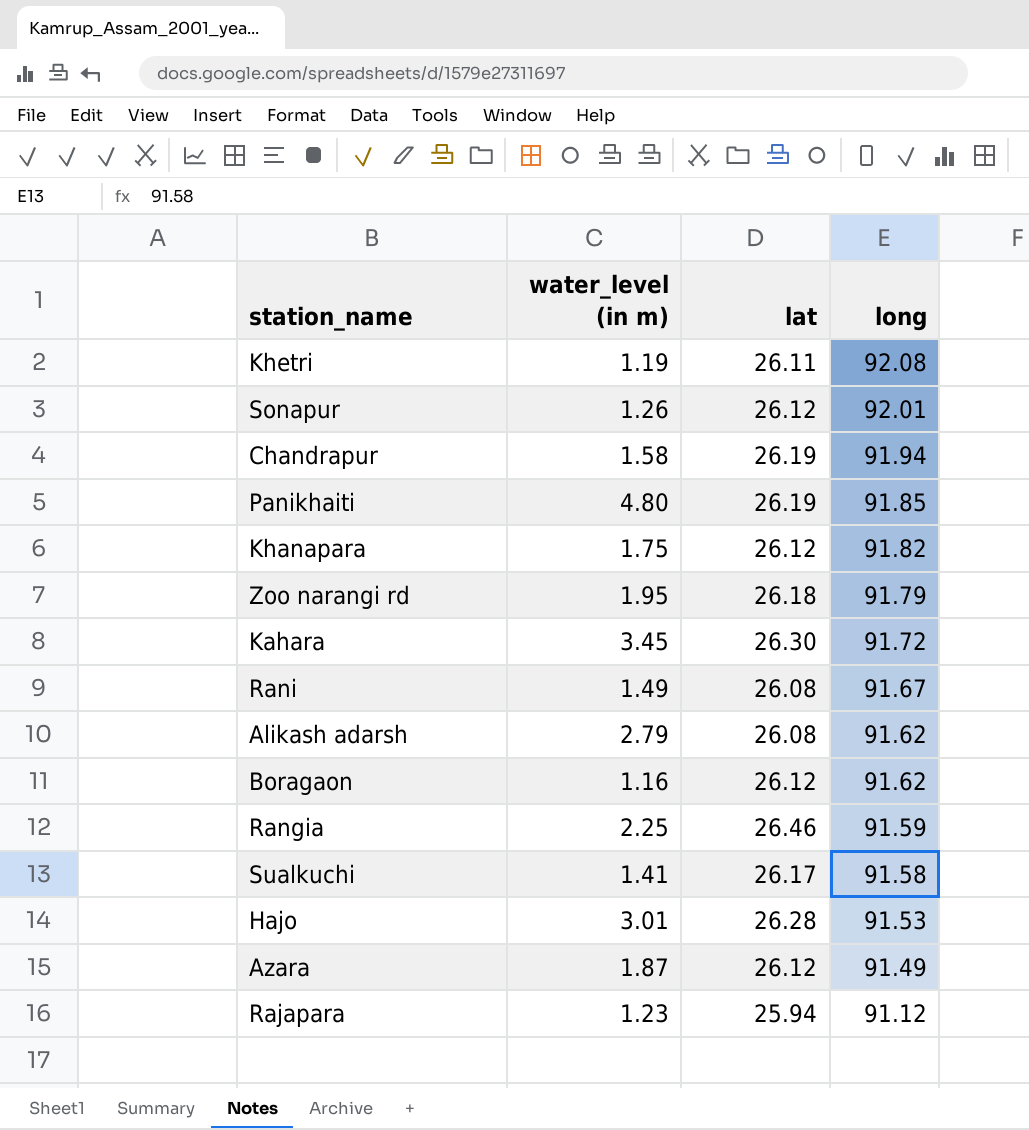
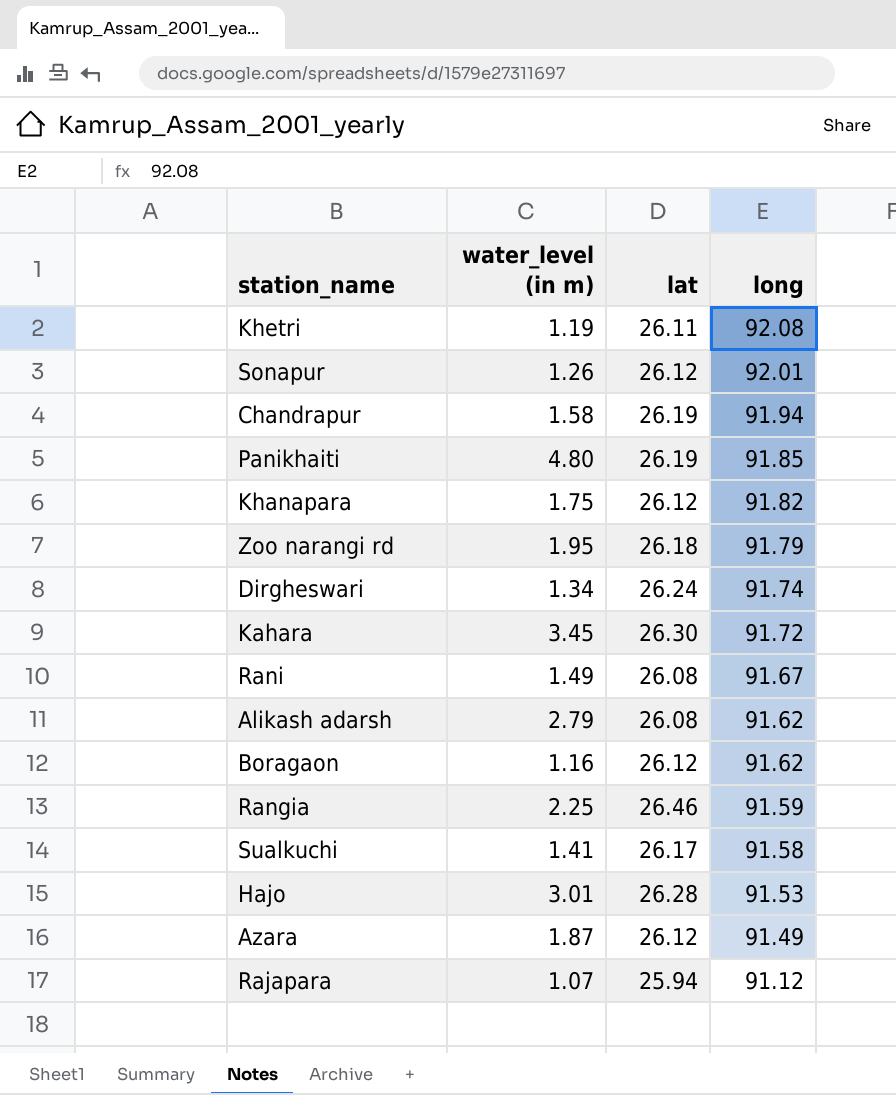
row Dirgheswari: none -> 1.34 | 26.24 | 91.74
Rajapara | water_level (in m): 1.23 -> 1.07

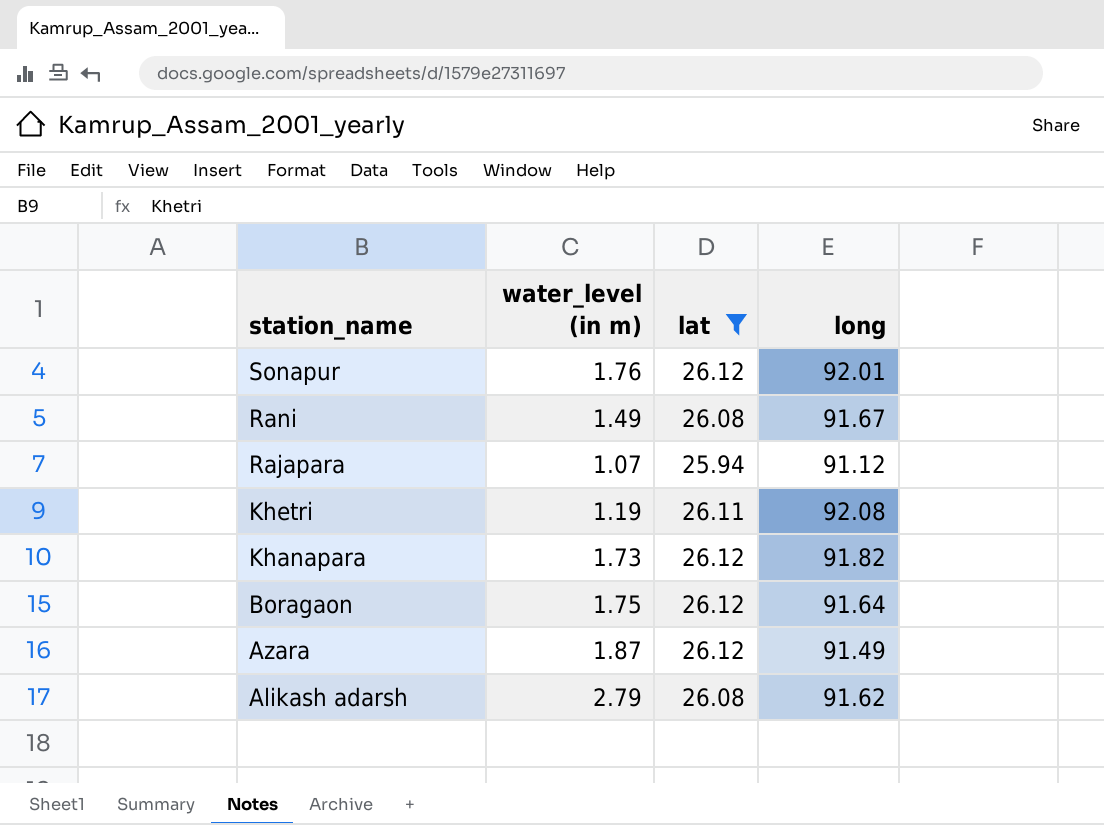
filter: none -> lat <= 26.12
row order: long descending -> station_name descending
Sonapur | water_level (in m): 1.26 -> 1.76
Khanapara | water_level (in m): 1.75 -> 1.73
Boragaon | water_level (in m): 1.16 -> 1.75
Boragaon | long: 91.62 -> 91.64

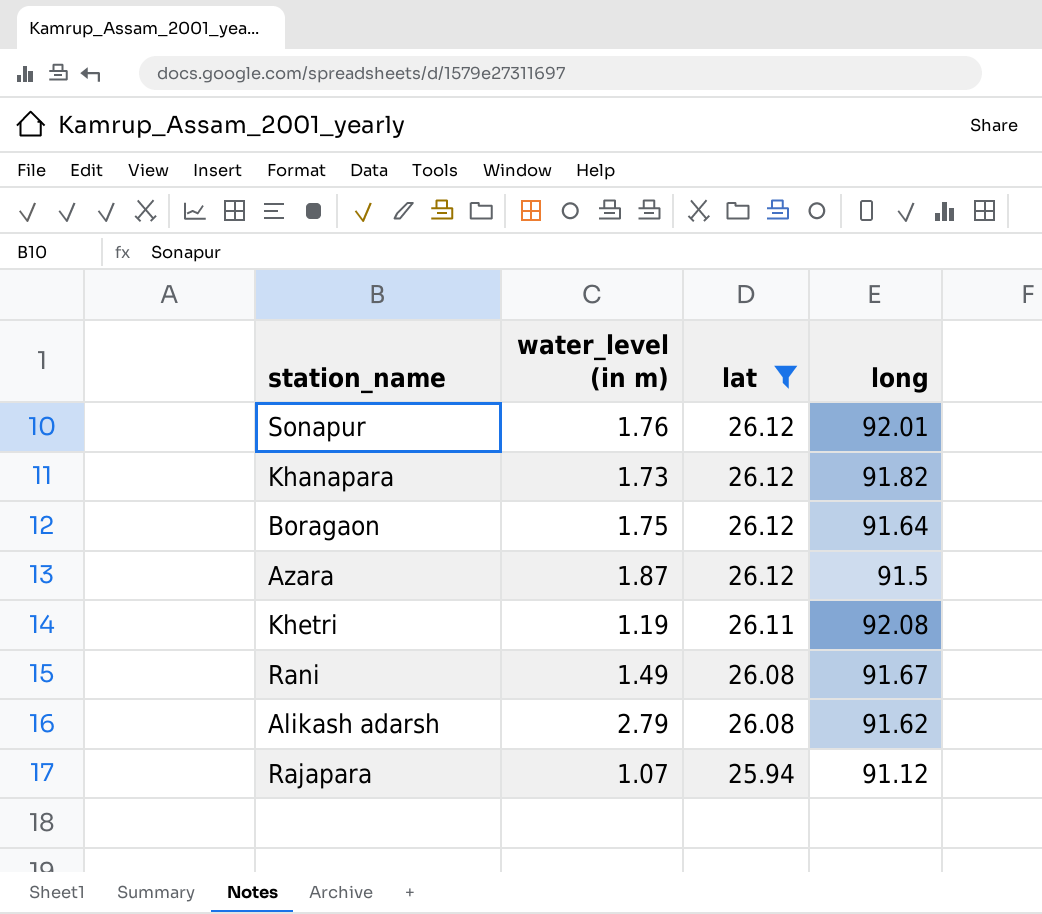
row order: station_name descending -> lat descending
Azara | long: 91.49 -> 91.5

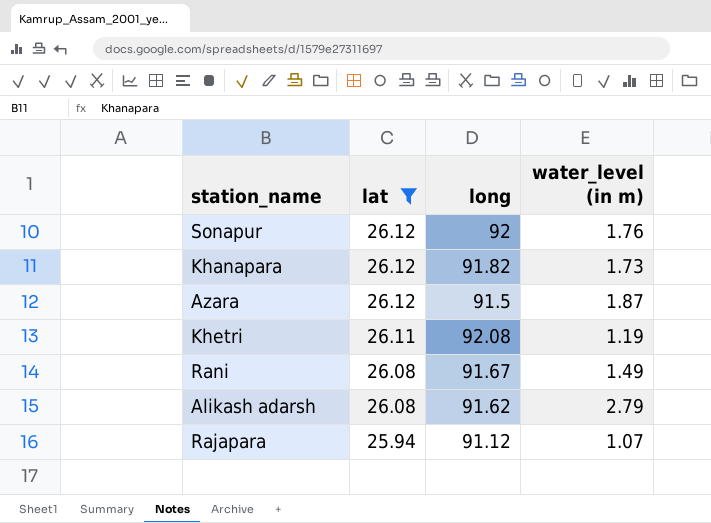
column water_level (in m) | position: 2 -> 4
row Boragaon: 1.75 | 26.12 | 91.64 -> none
Sonapur | long: 92.01 -> 92

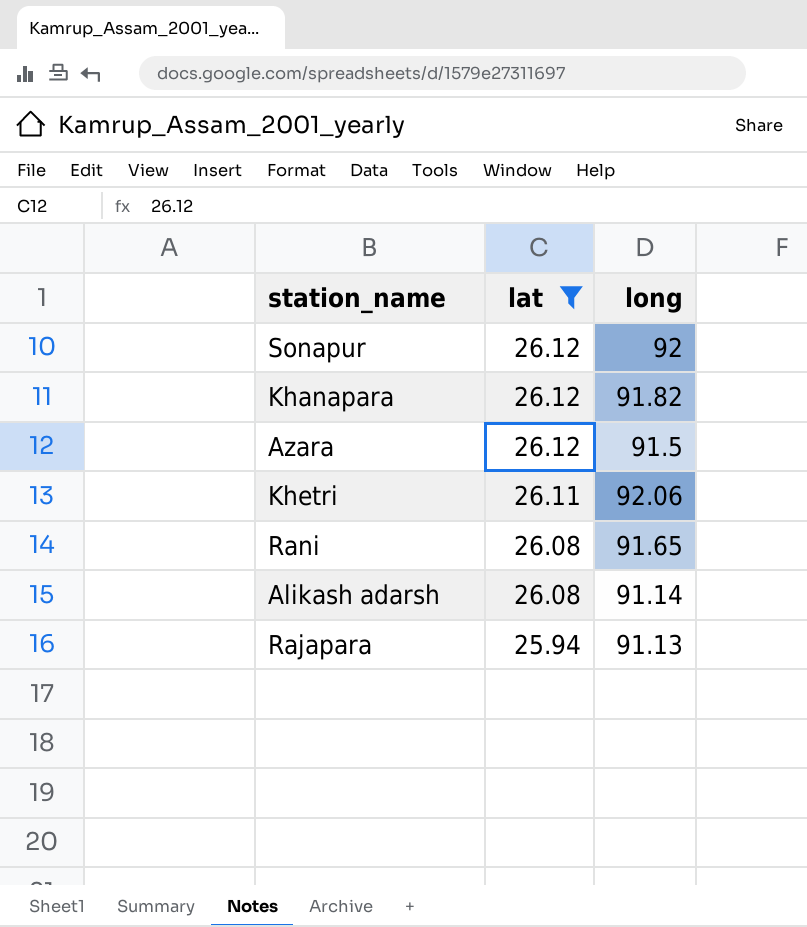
column water_level (in m) | position: 4 -> none
Khetri | long: 92.08 -> 92.06
Rani | long: 91.67 -> 91.65
Alikash adarsh | long: 91.62 -> 91.14
Rajapara | long: 91.12 -> 91.13

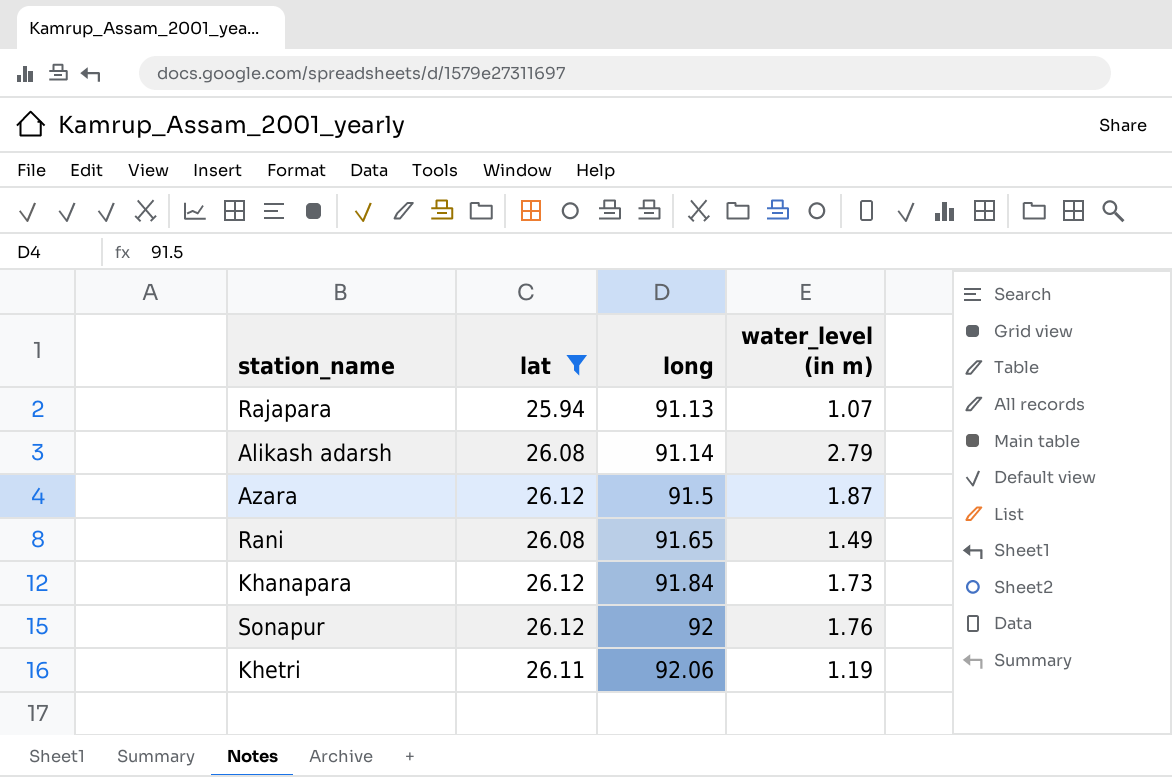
row order: lat descending -> long ascending
column water_level (in m) | position: none -> 4
Khanapara | long: 91.82 -> 91.84

